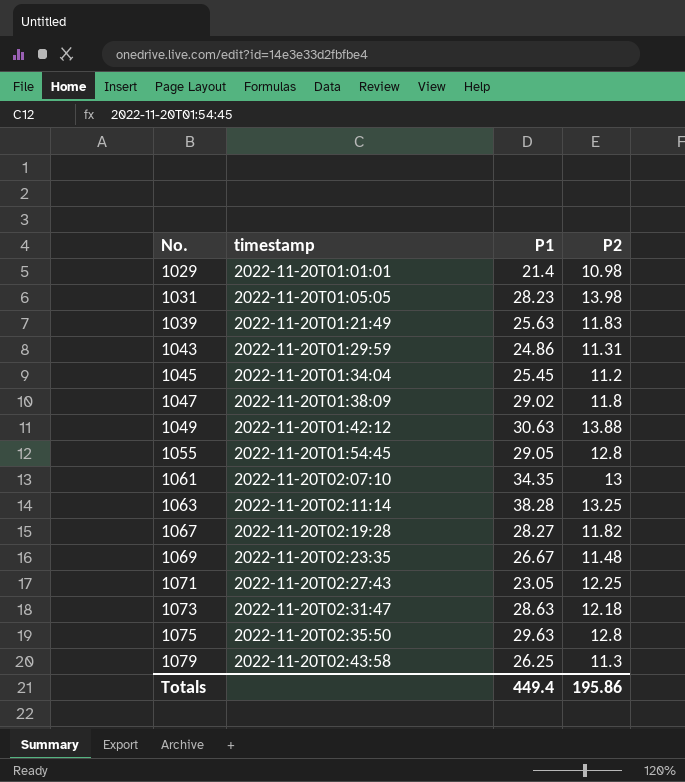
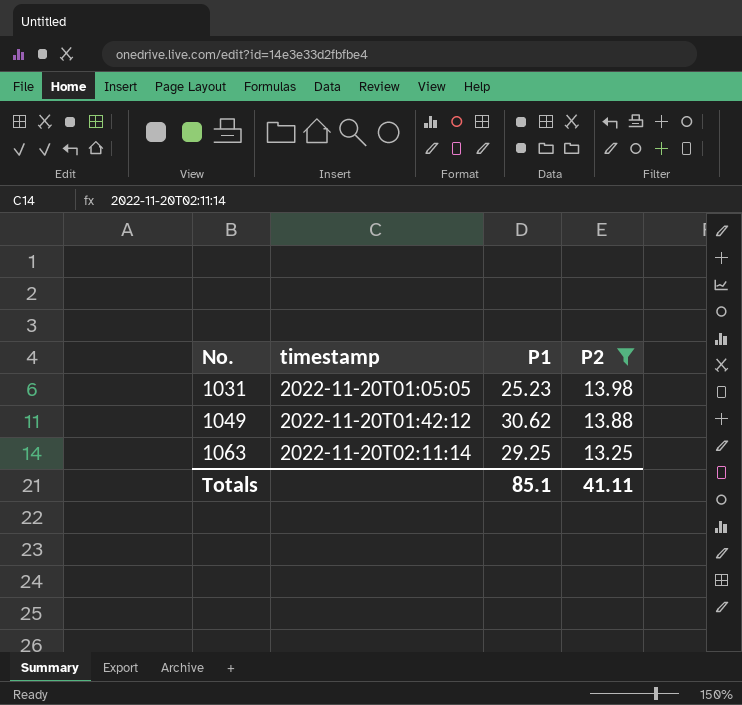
filter: none -> P2 >= 13.25
1031 | P1: 28.23 -> 25.23
1049 | P1: 30.63 -> 30.62
1063 | P1: 38.28 -> 29.25
Totals | P1: 449.4 -> 85.1
Totals | P2: 195.86 -> 41.11

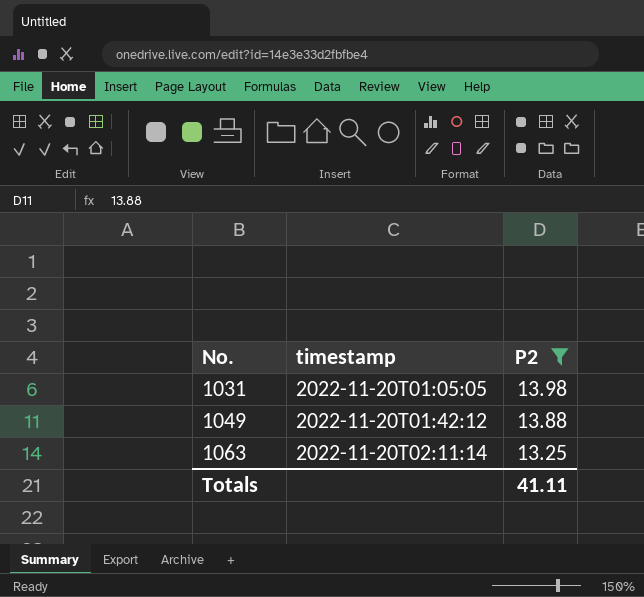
column P1 | position: 3 -> none

